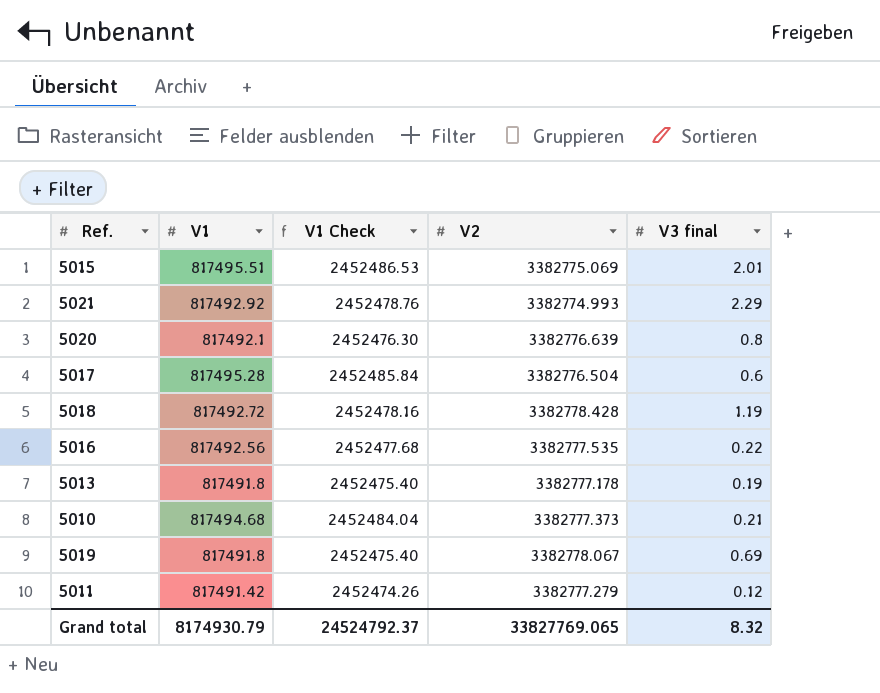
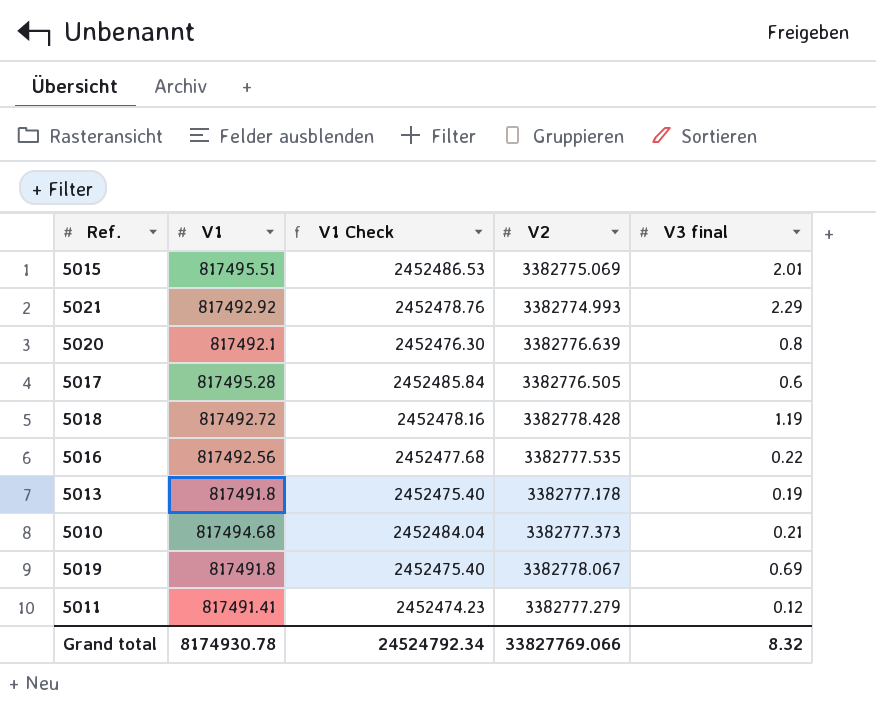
5017 | V2: 3382776.504 -> 3382776.505
5011 | V1: 817491.42 -> 817491.41
5011 | V1 Check: 2452474.26 -> 2452474.23
Grand total | V1: 8174930.79 -> 8174930.78
Grand total | V1 Check: 24524792.37 -> 24524792.34
Grand total | V2: 33827769.065 -> 33827769.066

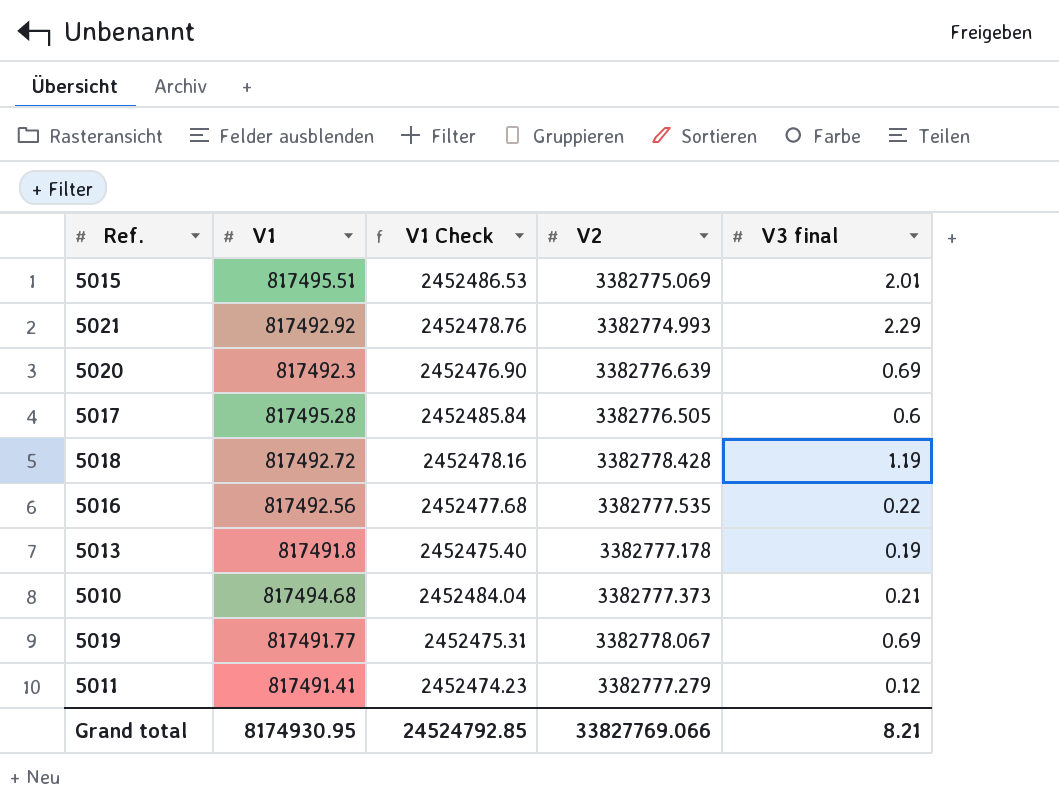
5020 | V1: 817492.1 -> 817492.3
5020 | V1 Check: 2452476.30 -> 2452476.90
5020 | V3 final: 0.8 -> 0.69
5019 | V1: 817491.8 -> 817491.77
5019 | V1 Check: 2452475.40 -> 2452475.31
Grand total | V1: 8174930.78 -> 8174930.95
Grand total | V1 Check: 24524792.34 -> 24524792.85
Grand total | V3 final: 8.32 -> 8.21

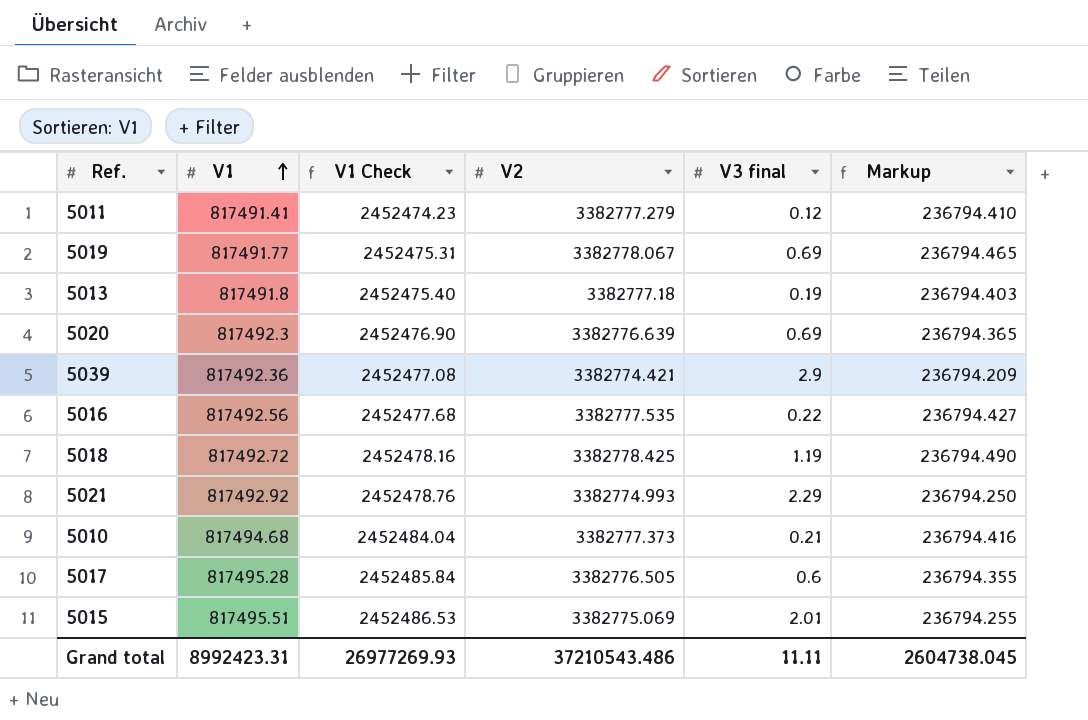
row order: none -> V1 ascending
column Markup | formula: none -> [V2] * 0.07
5013 | V2: 3382777.178 -> 3382777.18
row 5039: none -> 817492.36 | 2452477.08 | 3382774.421 | 2.9 | 236794.209
5018 | V2: 3382778.428 -> 3382778.425
Grand total | V1: 8174930.95 -> 8992423.31
Grand total | V1 Check: 24524792.85 -> 26977269.93
Grand total | V2: 33827769.066 -> 37210543.486
Grand total | V3 final: 8.21 -> 11.11

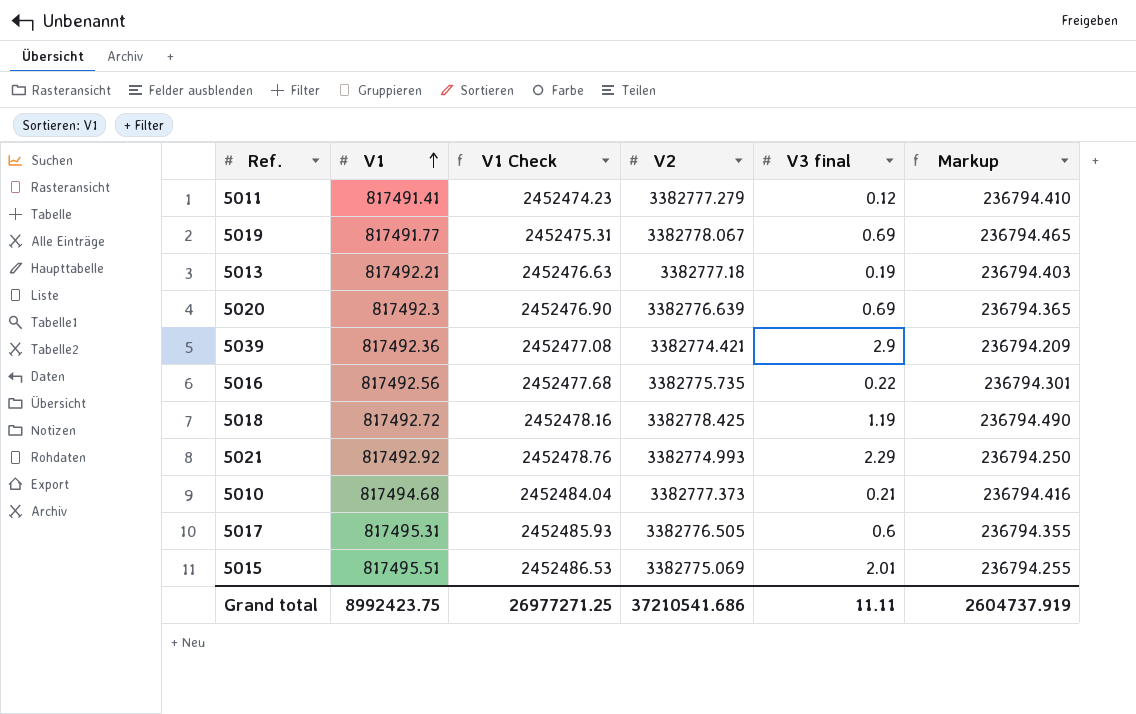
5013 | V1: 817491.8 -> 817492.21
5013 | V1 Check: 2452475.40 -> 2452476.63
5016 | V2: 3382777.535 -> 3382775.735
5016 | Markup: 236794.427 -> 236794.301
5017 | V1: 817495.28 -> 817495.31
5017 | V1 Check: 2452485.84 -> 2452485.93
Grand total | V1: 8992423.31 -> 8992423.75
Grand total | V1 Check: 26977269.93 -> 26977271.25
Grand total | V2: 37210543.486 -> 37210541.686
Grand total | Markup: 2604738.045 -> 2604737.919

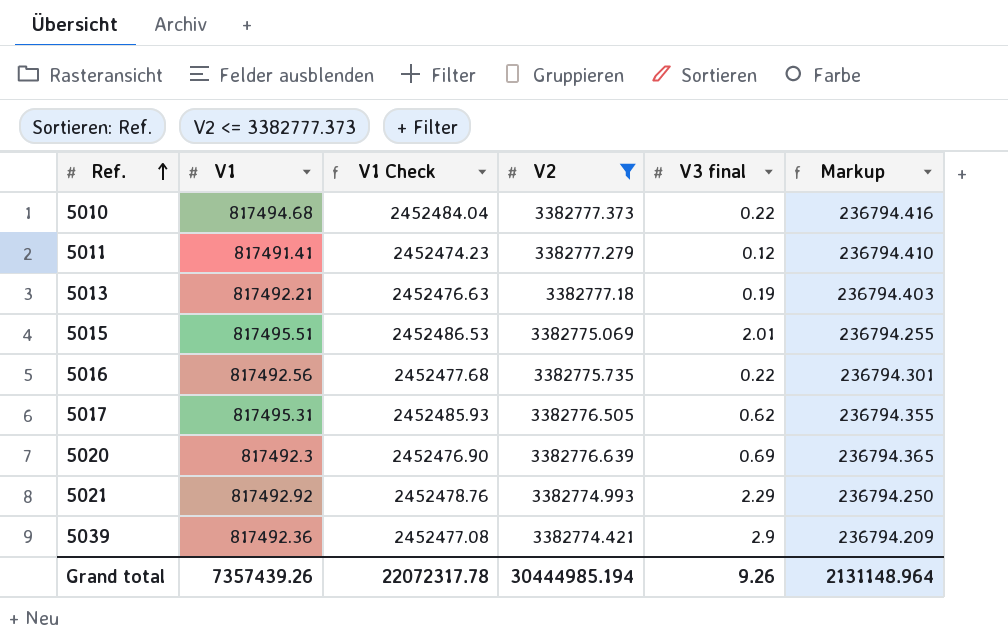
filter: none -> V2 <= 3382777.373
row order: V1 ascending -> Ref. ascending
5010 | V3 final: 0.21 -> 0.22
5017 | V3 final: 0.6 -> 0.62
Grand total | V1: 8992423.75 -> 7357439.26
Grand total | V1 Check: 26977271.25 -> 22072317.78
Grand total | V2: 37210541.686 -> 30444985.194
Grand total | V3 final: 11.11 -> 9.26
Grand total | Markup: 2604737.919 -> 2131148.964

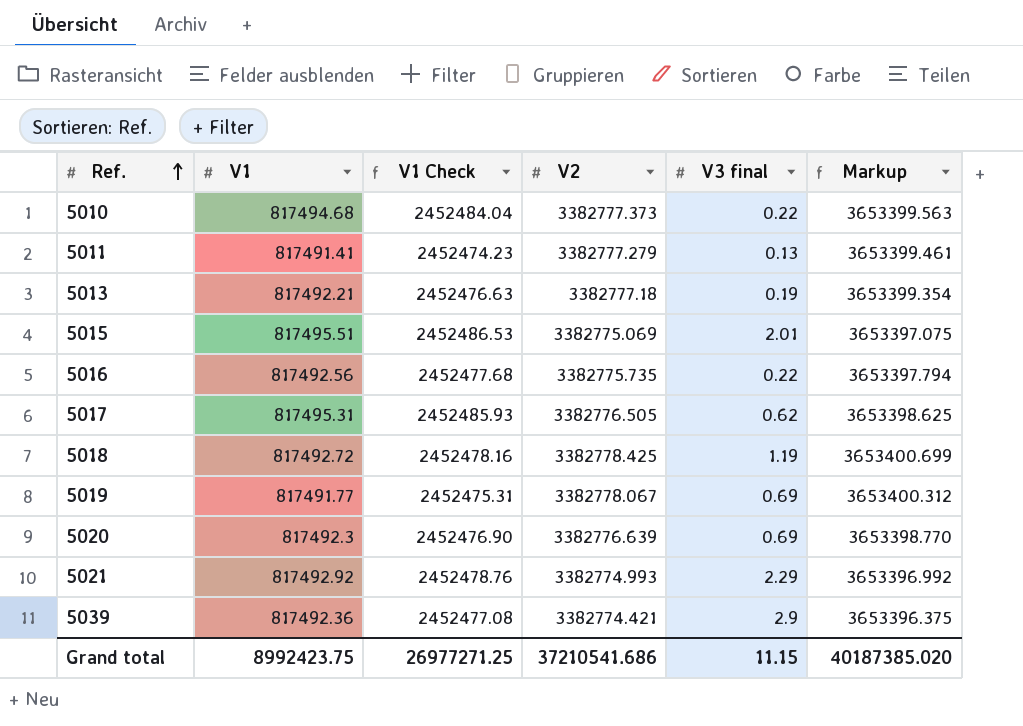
filter: V2 <= 3382777.373 -> none
column Markup | formula: [V2] * 0.07 -> [V2] * 1.08
5011 | V3 final: 0.12 -> 0.13
Grand total | V1: 7357439.26 -> 8992423.75
Grand total | V1 Check: 22072317.78 -> 26977271.25
Grand total | V2: 30444985.194 -> 37210541.686
Grand total | V3 final: 9.26 -> 11.15
Grand total | Markup: 2131148.964 -> 40187385.020

